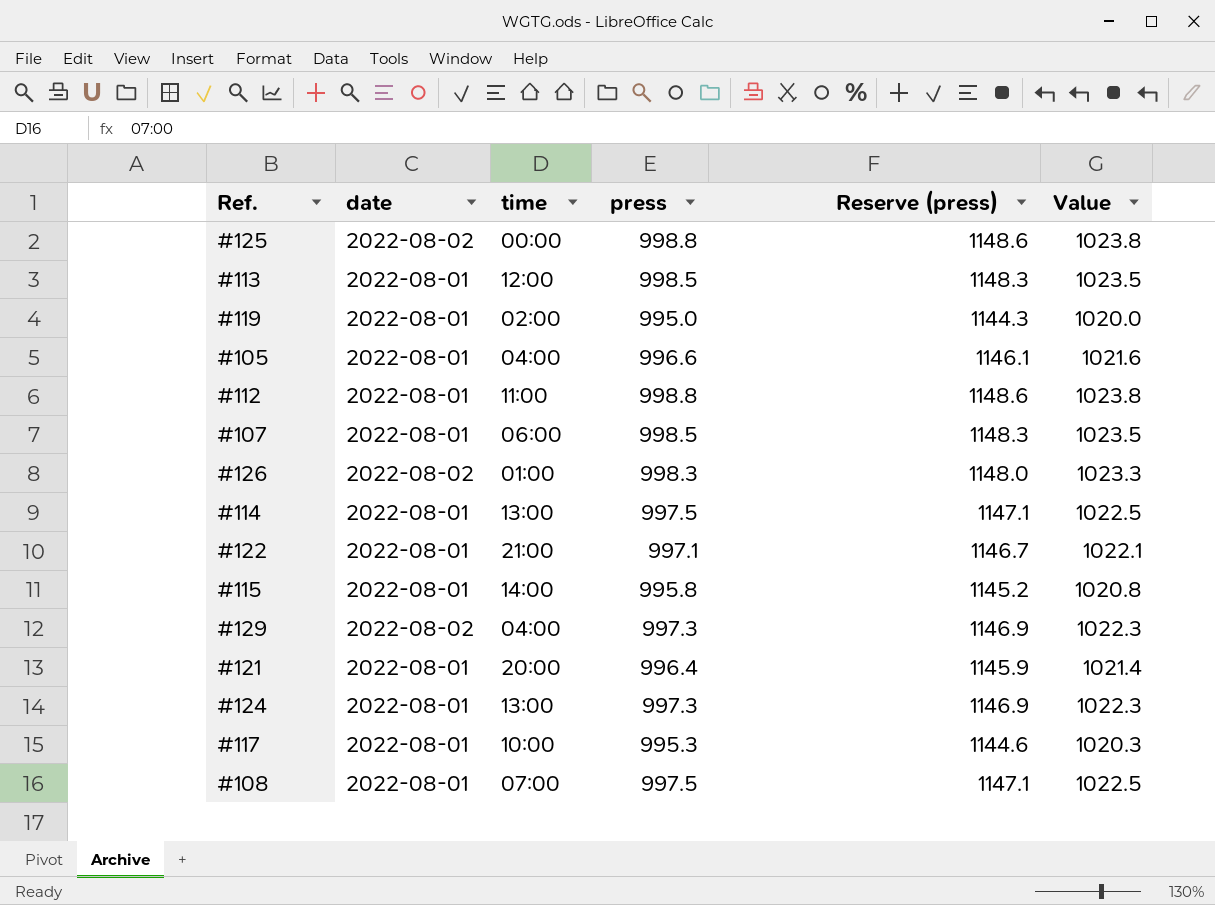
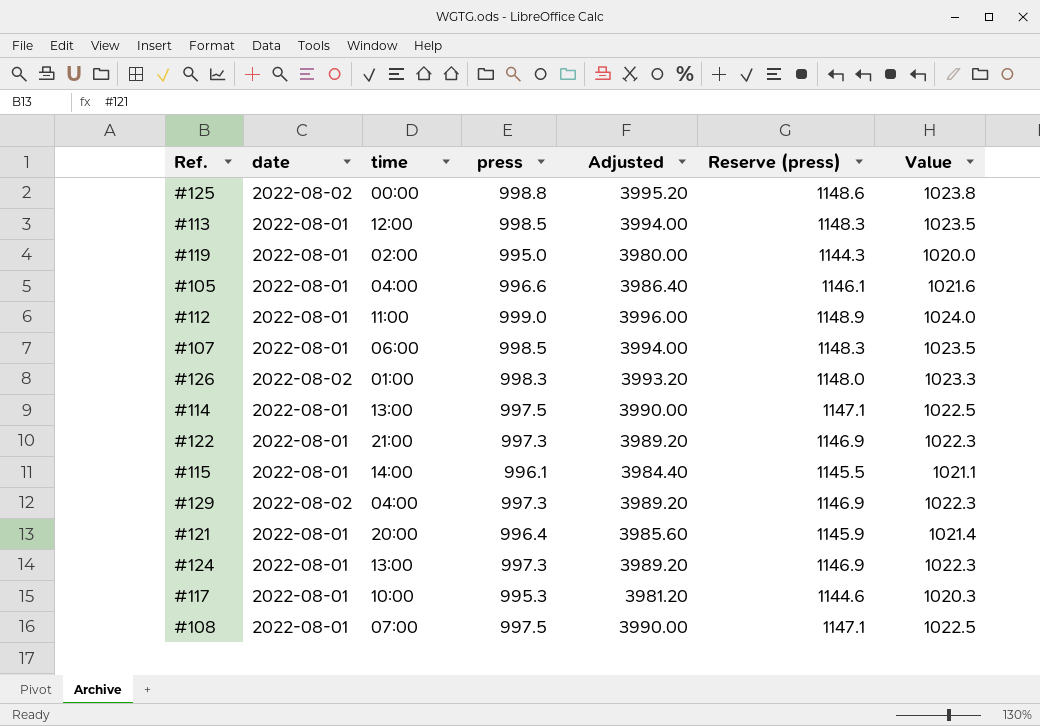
column Adjusted | formula: none -> [press] * 4
#112 | press: 998.8 -> 999.0
#112 | Reserve (press): 1148.6 -> 1148.9
#112 | Value: 1023.8 -> 1024.0
#122 | press: 997.1 -> 997.3
#122 | Reserve (press): 1146.7 -> 1146.9
#122 | Value: 1022.1 -> 1022.3
#115 | press: 995.8 -> 996.1
#115 | Reserve (press): 1145.2 -> 1145.5
#115 | Value: 1020.8 -> 1021.1

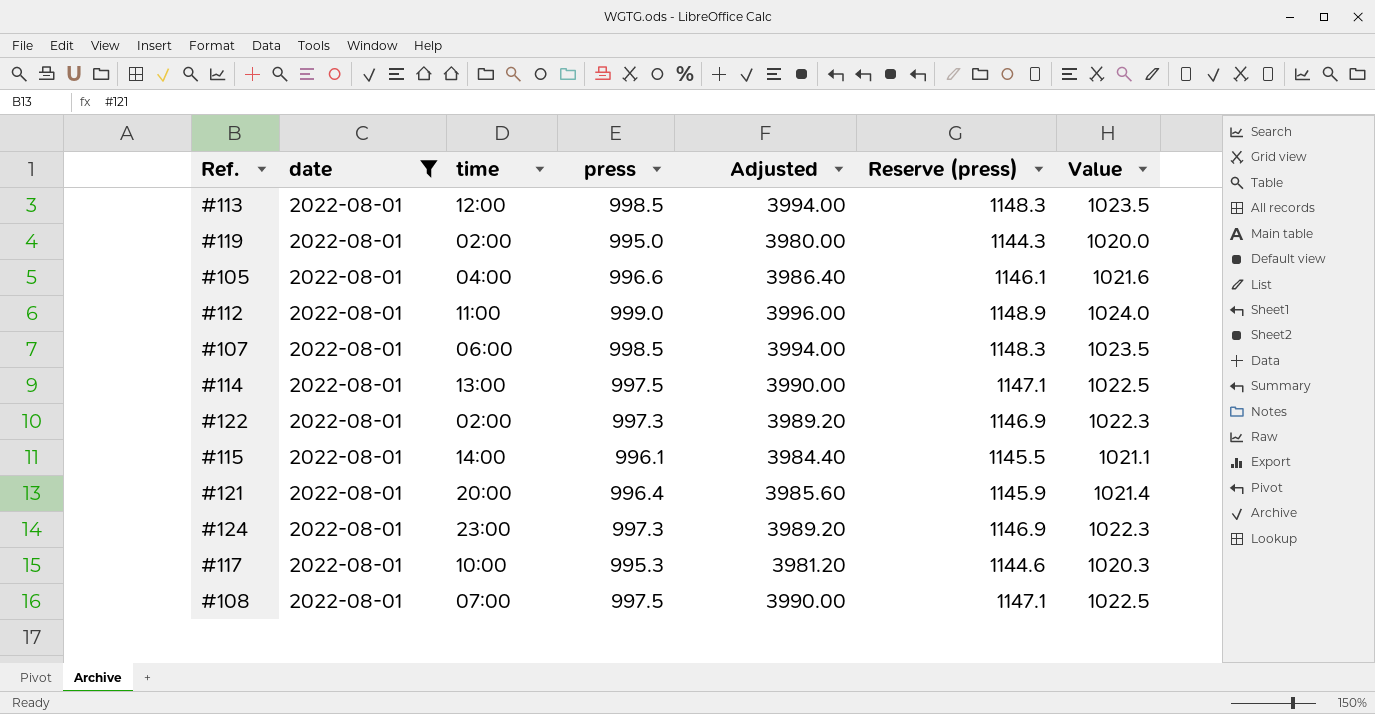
filter: none -> date = 2022-08-01
#122 | time: 21:00 -> 02:00
#124 | time: 13:00 -> 23:00

